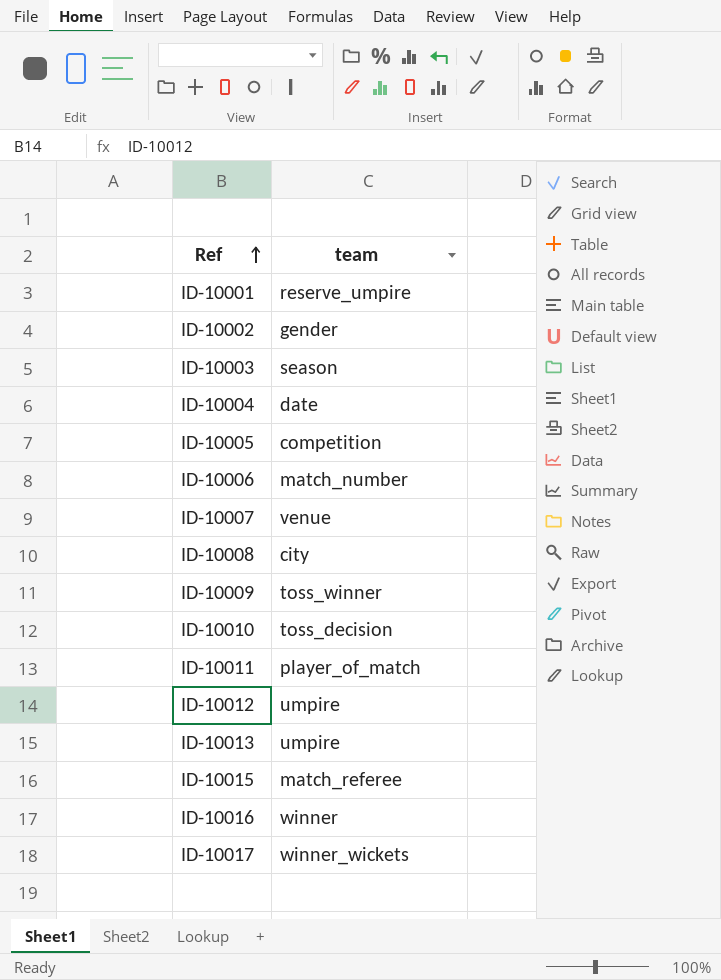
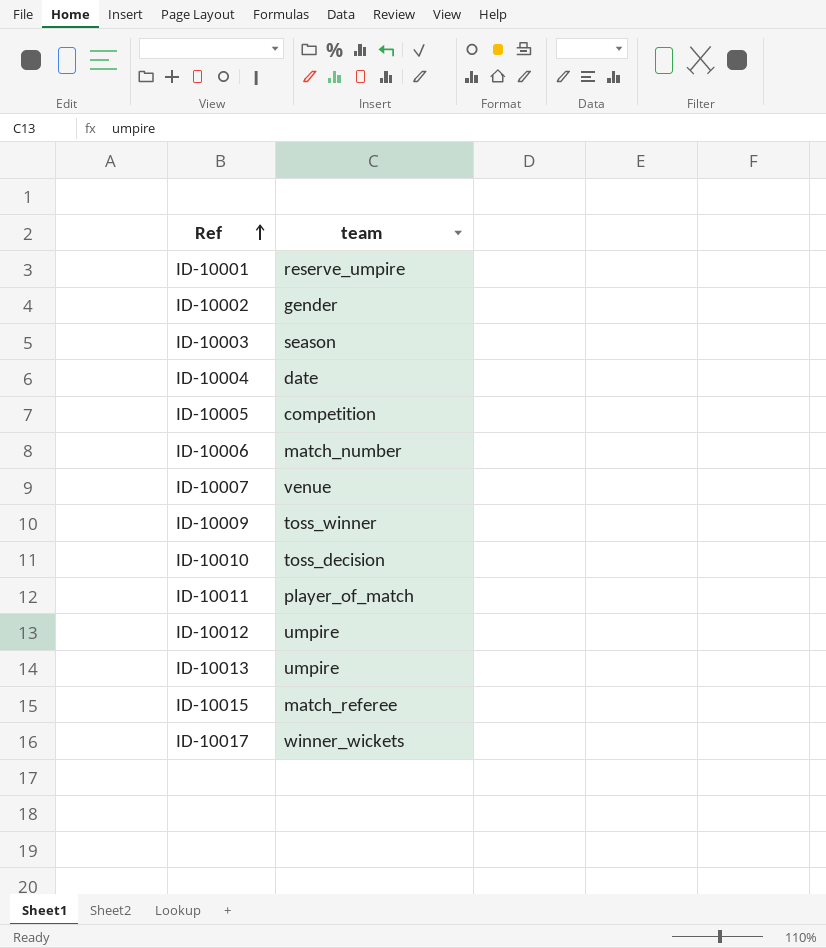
row ID-10008: city -> none
row ID-10016: winner -> none

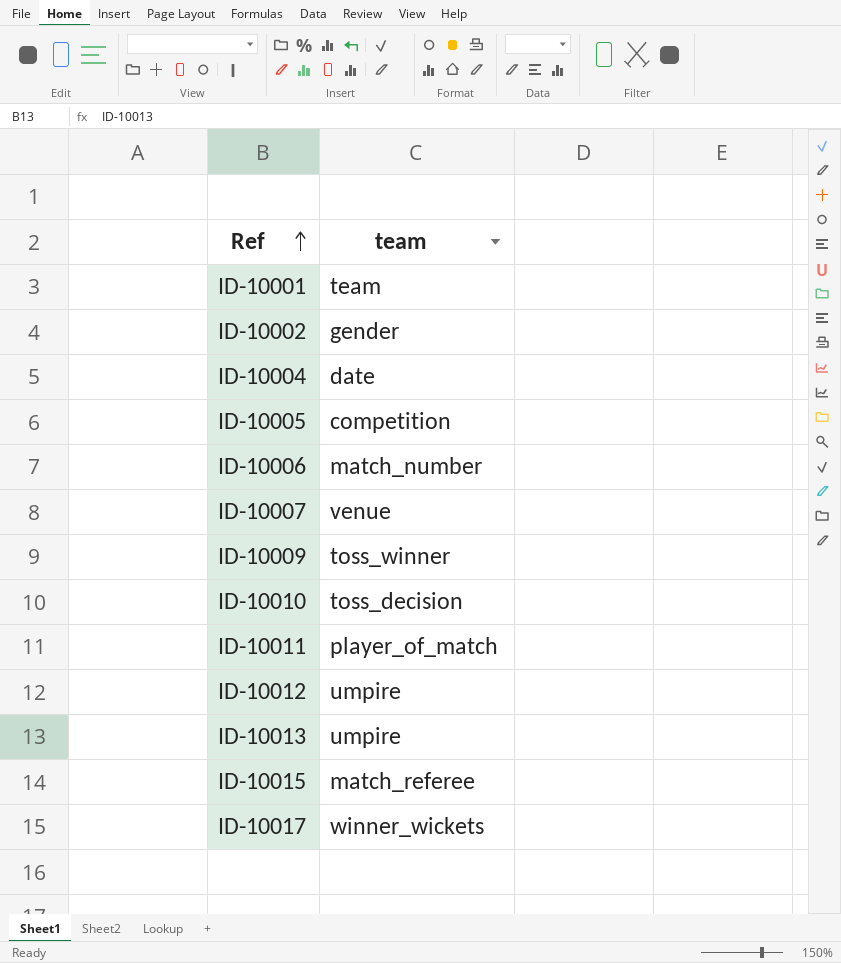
row ID-10003: season -> none
ID-10001 | team: reserve_umpire -> team

